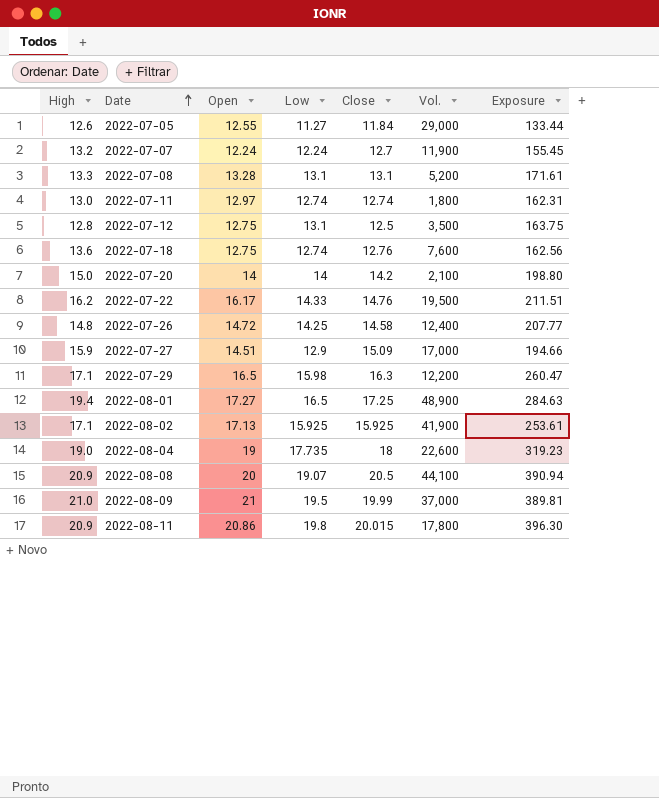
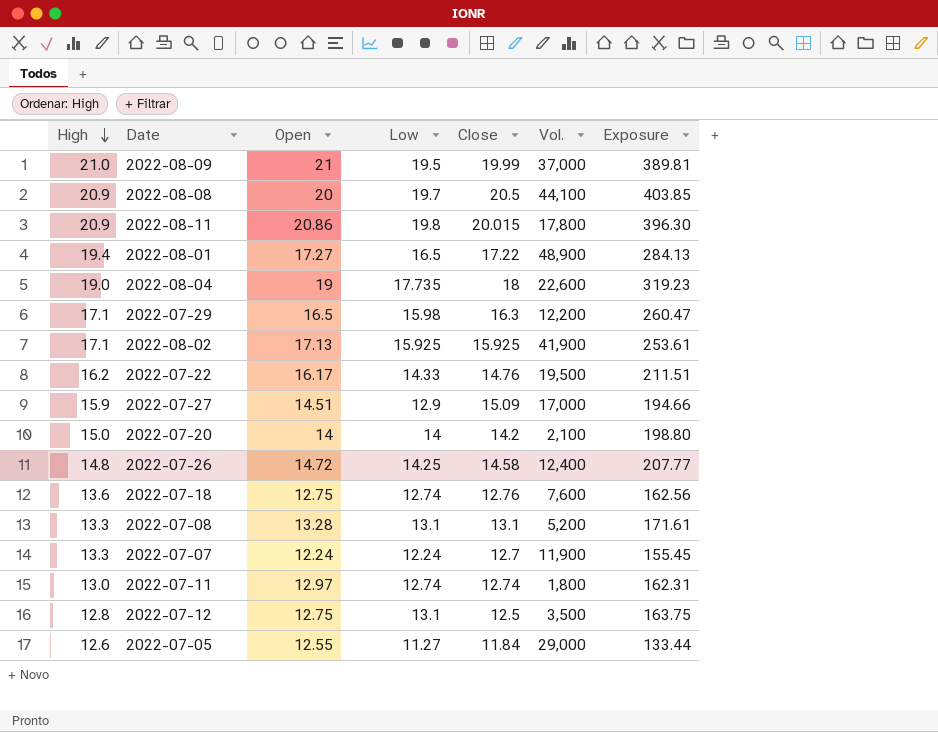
row order: Date ascending -> High descending
2022-08-08 | Low: 19.07 -> 19.7
2022-08-08 | Exposure: 390.94 -> 403.85
2022-08-01 | Close: 17.25 -> 17.22
2022-08-01 | Exposure: 284.63 -> 284.13
2022-07-07 | High: 13.2 -> 13.3

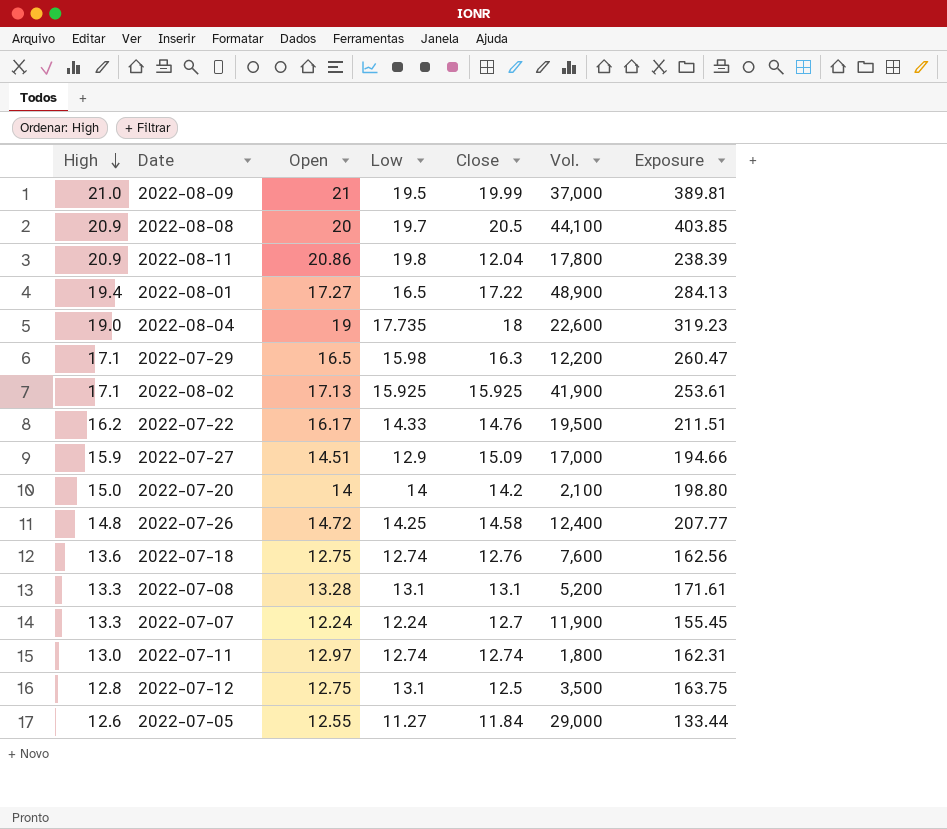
2022-08-11 | Close: 20.015 -> 12.04
2022-08-11 | Exposure: 396.30 -> 238.39

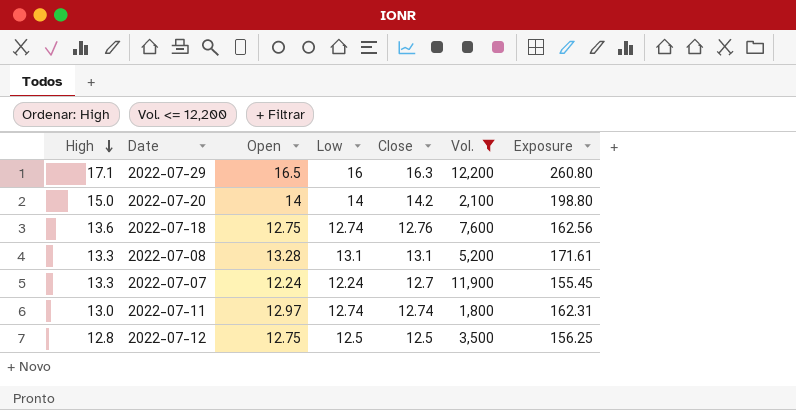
filter: none -> Vol. <= 12,200
2022-07-29 | Low: 15.98 -> 16
2022-07-29 | Exposure: 260.47 -> 260.80
2022-07-12 | Low: 13.1 -> 12.5
2022-07-12 | Exposure: 163.75 -> 156.25

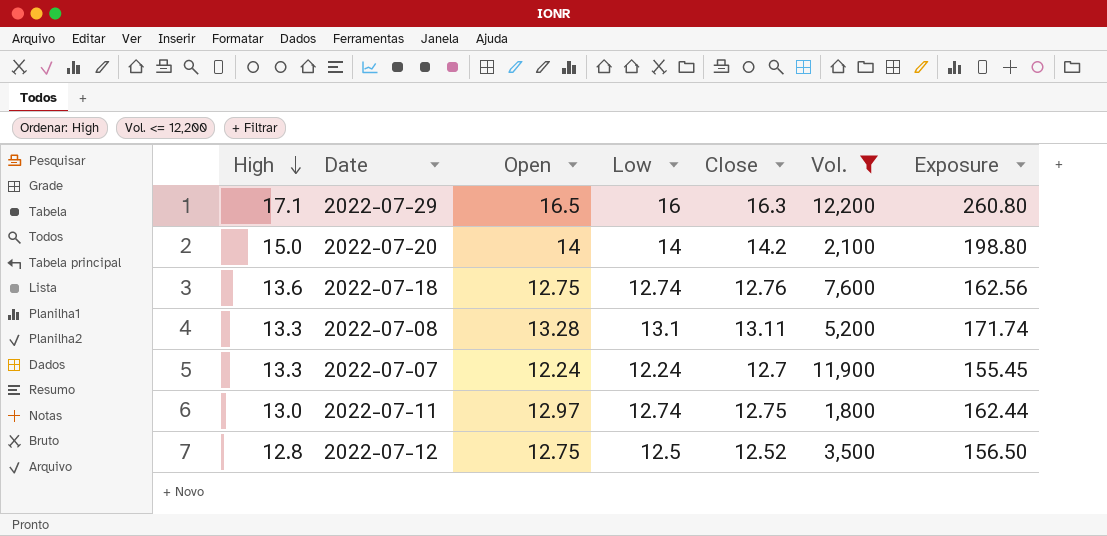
2022-07-08 | Close: 13.1 -> 13.11
2022-07-08 | Exposure: 171.61 -> 171.74
2022-07-11 | Close: 12.74 -> 12.75
2022-07-11 | Exposure: 162.31 -> 162.44
2022-07-12 | Close: 12.5 -> 12.52
2022-07-12 | Exposure: 156.25 -> 156.50

